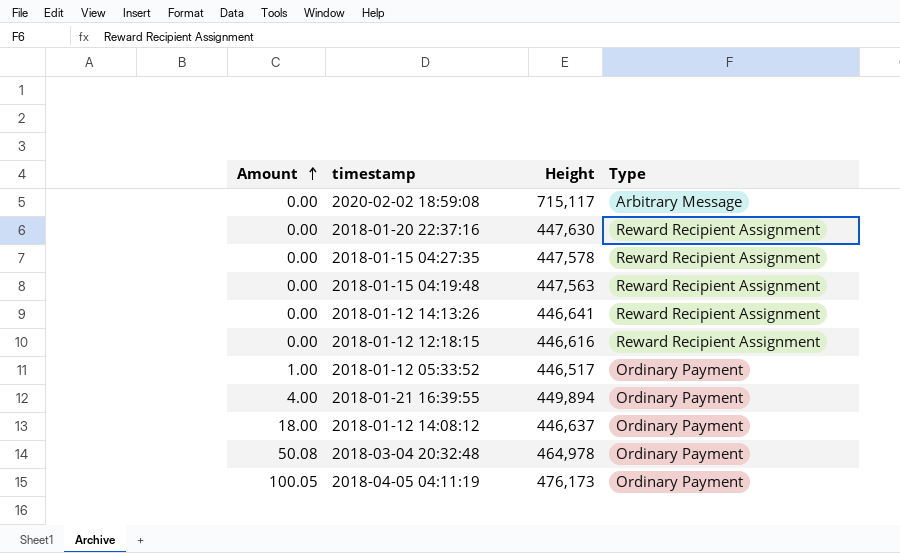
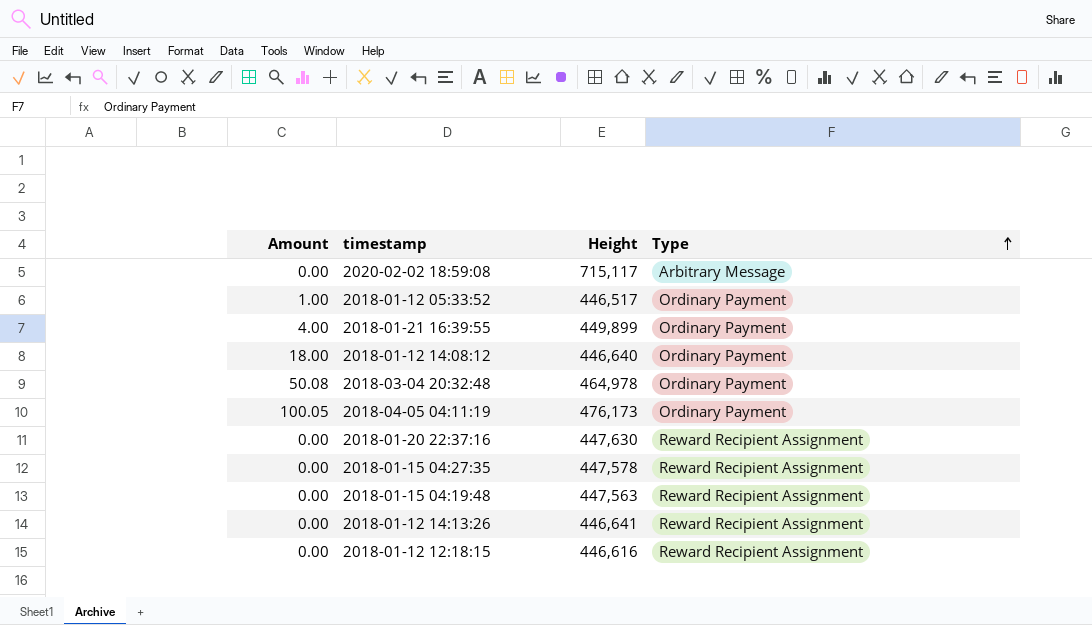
row order: Amount ascending -> Type ascending
2018-01-21 16:39:55 | Height: 449,894 -> 449,899
2018-01-12 14:08:12 | Height: 446,637 -> 446,640

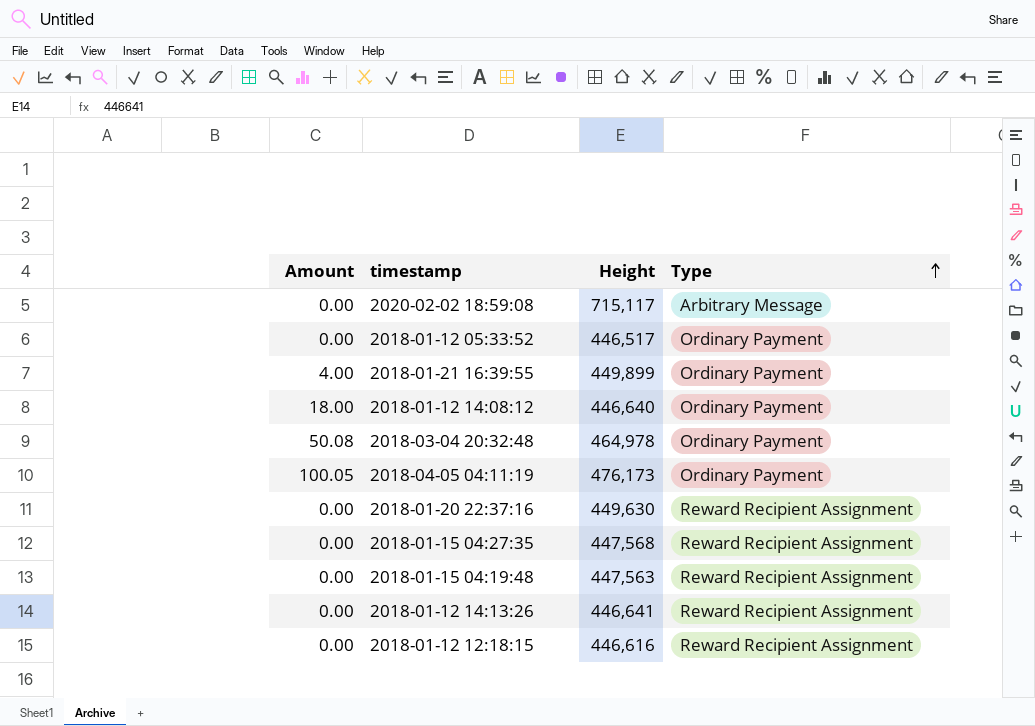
2018-01-12 05:33:52 | Amount: 1.00 -> 0.00
2018-01-20 22:37:16 | Height: 447,630 -> 449,630
2018-01-15 04:27:35 | Height: 447,578 -> 447,568

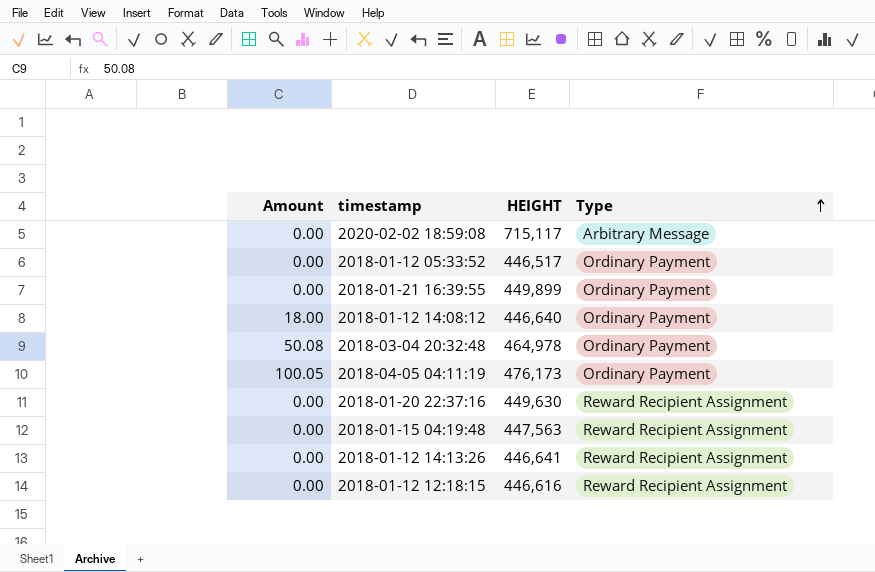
column name: Height -> HEIGHT
row 2018-01-15 04:27:35: 0.00 | 447,568 | Reward Recipient Assignment -> none
2018-01-21 16:39:55 | Amount: 4.00 -> 0.00

